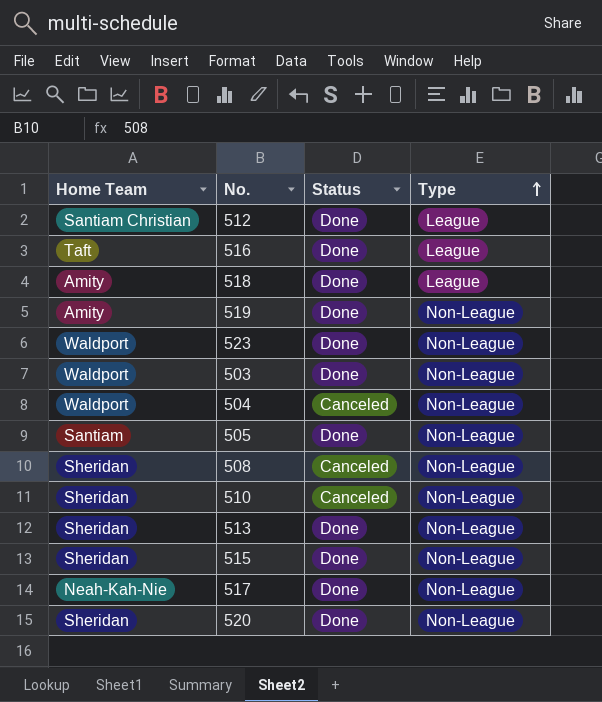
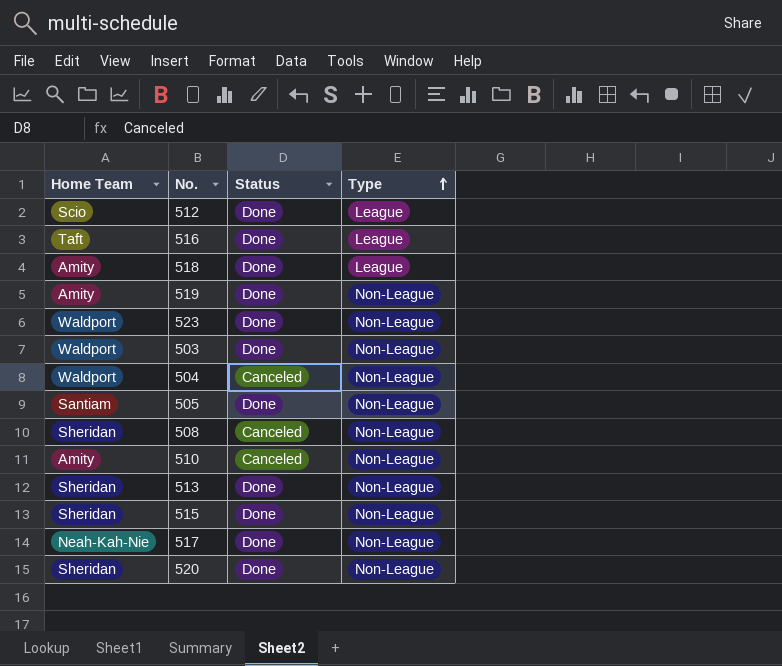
512 | Home Team: Santiam Christian -> Scio
510 | Home Team: Sheridan -> Amity

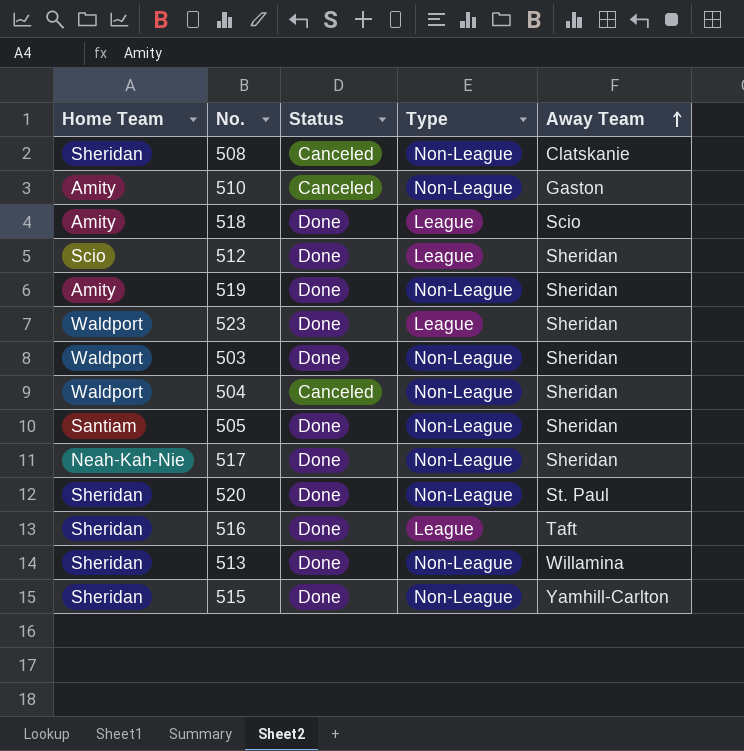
row order: Type ascending -> Away Team ascending
column Away Team | position: none -> 5
523 | Type: Non-League -> League
516 | Home Team: Taft -> Sheridan

